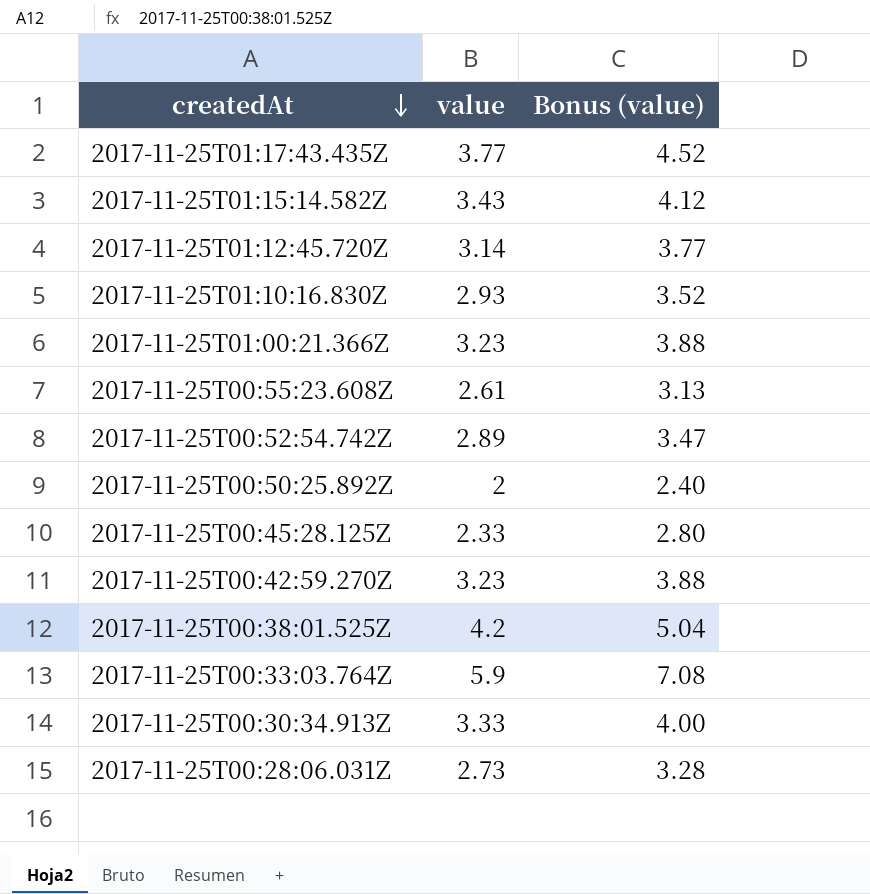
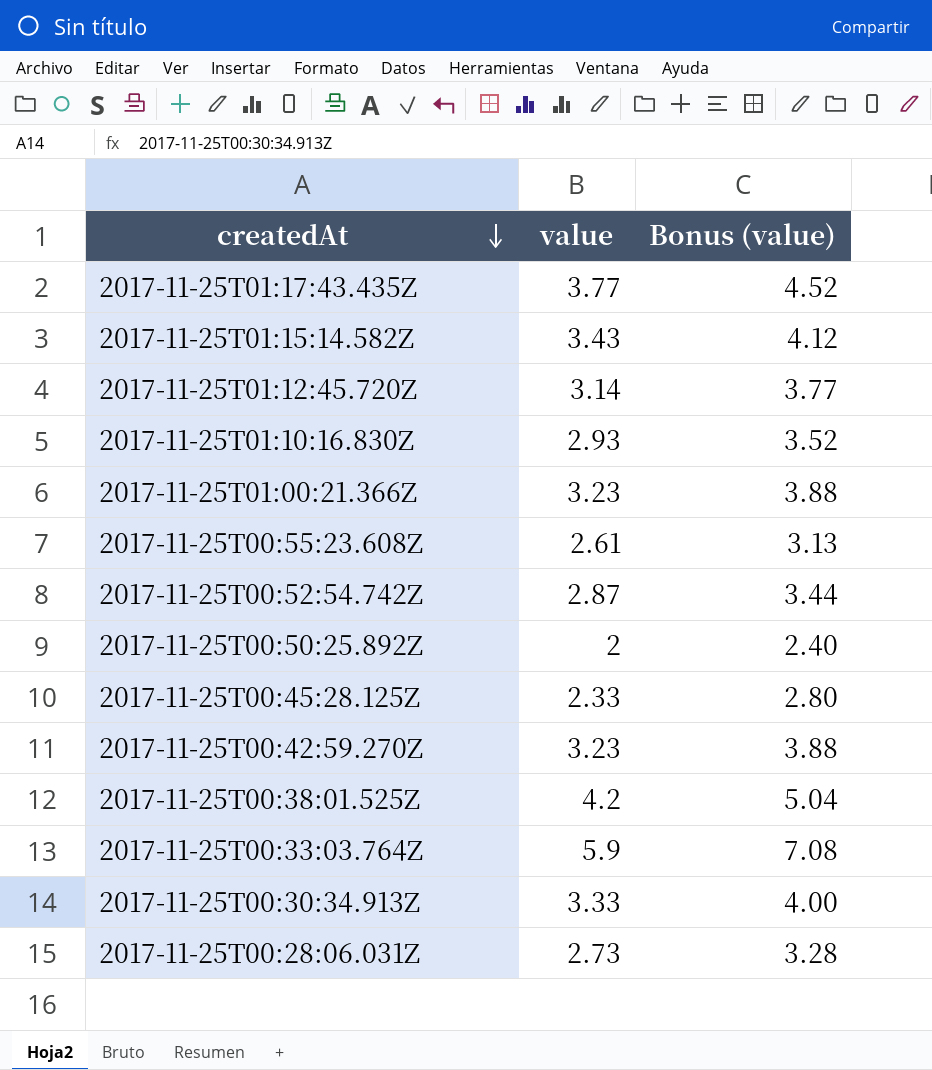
2017-11-25T00:52:54.742Z | value: 2.89 -> 2.87
2017-11-25T00:52:54.742Z | Bonus (value): 3.47 -> 3.44

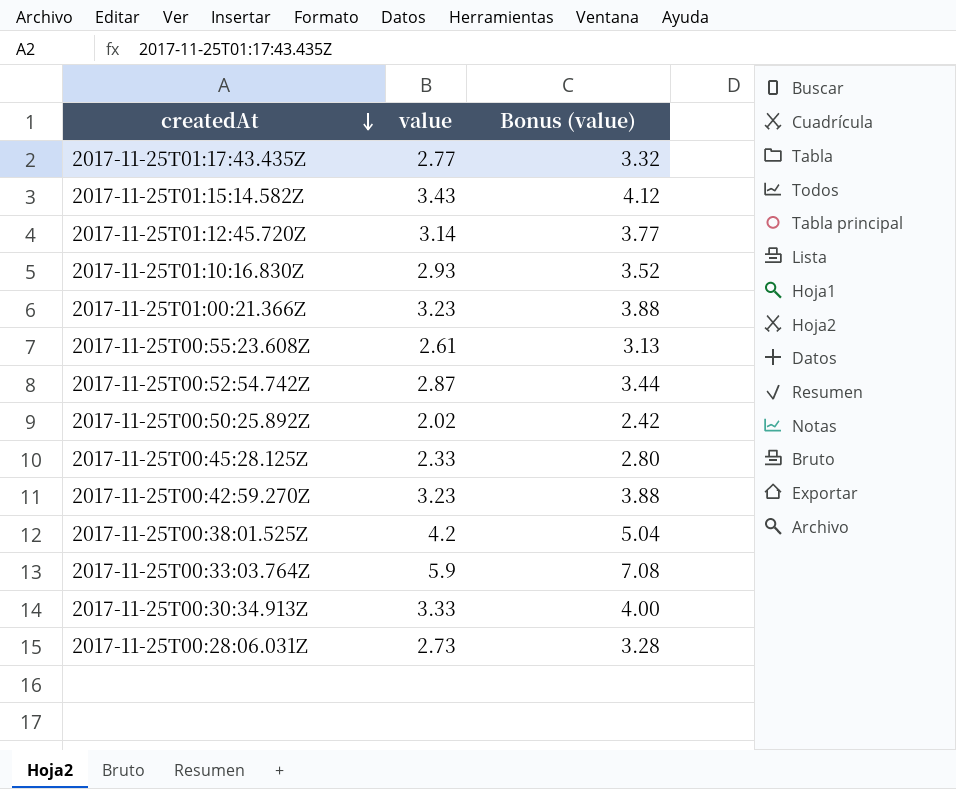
2017-11-25T01:17:43.435Z | value: 3.77 -> 2.77
2017-11-25T01:17:43.435Z | Bonus (value): 4.52 -> 3.32
2017-11-25T00:50:25.892Z | value: 2 -> 2.02
2017-11-25T00:50:25.892Z | Bonus (value): 2.40 -> 2.42

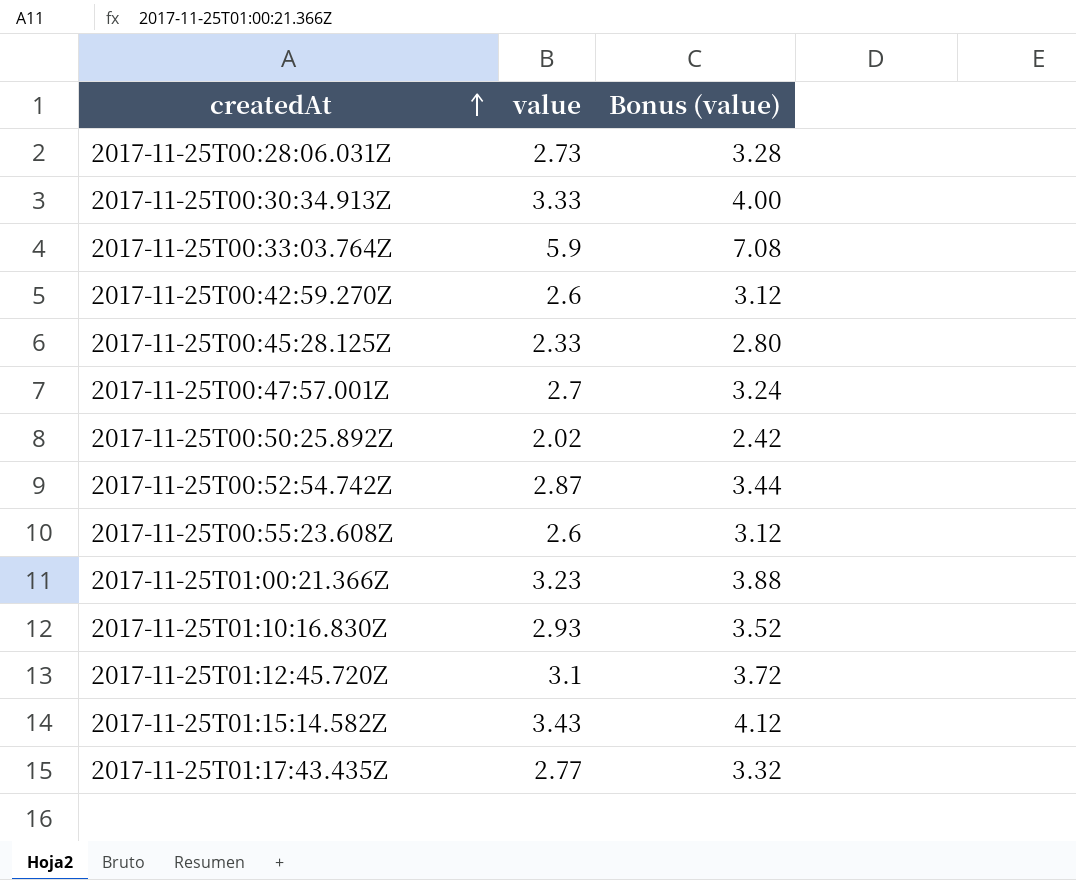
row order: createdAt descending -> createdAt ascending
row 2017-11-25T00:38:01.525Z: 4.2 | 5.04 -> none
2017-11-25T00:42:59.270Z | value: 3.23 -> 2.6
2017-11-25T00:42:59.270Z | Bonus (value): 3.88 -> 3.12
row 2017-11-25T00:47:57.001Z: none -> 2.7 | 3.24
2017-11-25T00:55:23.608Z | value: 2.61 -> 2.6
2017-11-25T00:55:23.608Z | Bonus (value): 3.13 -> 3.12
2017-11-25T01:12:45.720Z | value: 3.14 -> 3.1
2017-11-25T01:12:45.720Z | Bonus (value): 3.77 -> 3.72

